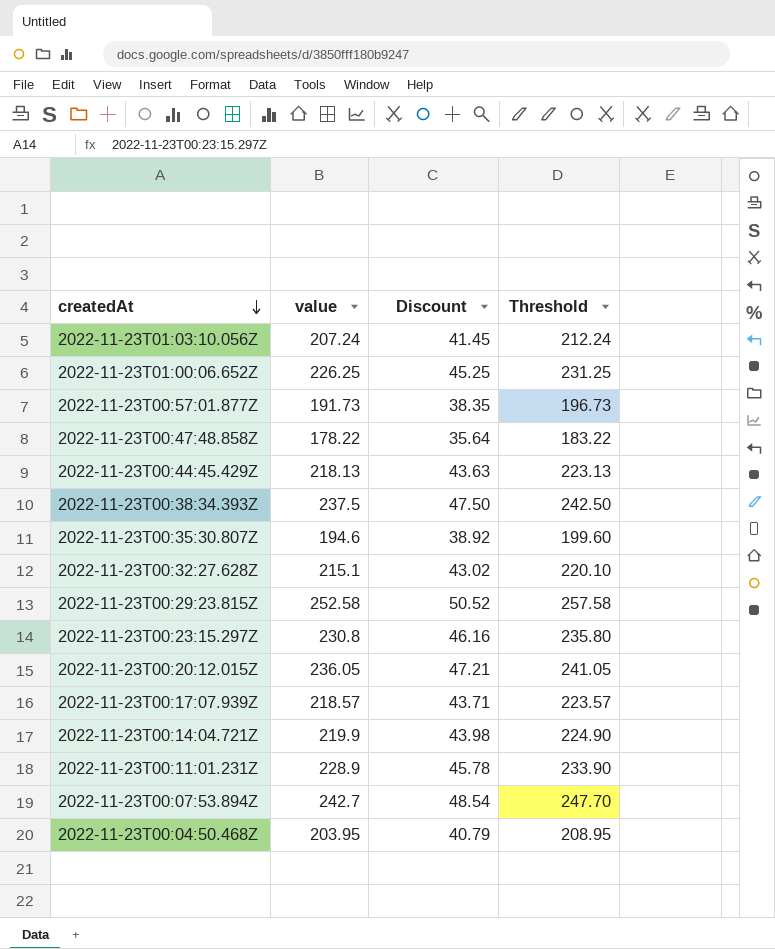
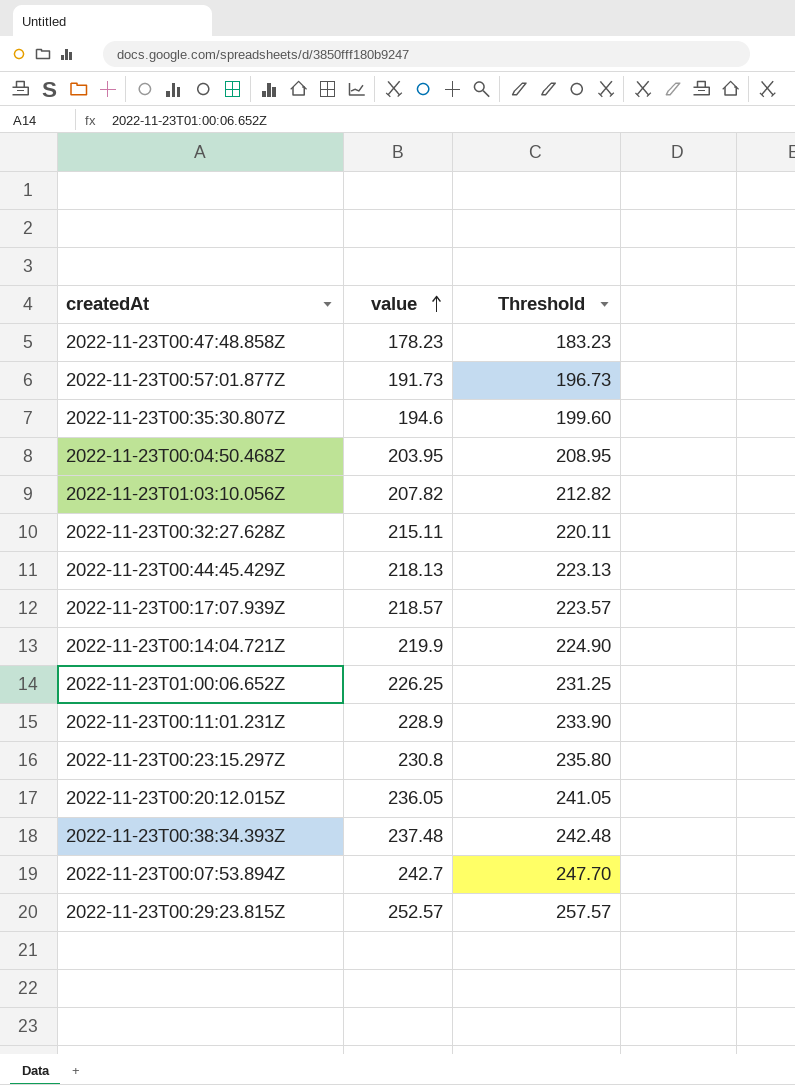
row order: createdAt descending -> value ascending
column Discount | formula: [value] * 0.2 -> none
2022-11-23T00:47:48.858Z | value: 178.22 -> 178.23
2022-11-23T00:47:48.858Z | Threshold: 183.22 -> 183.23
2022-11-23T01:03:10.056Z | value: 207.24 -> 207.82
2022-11-23T01:03:10.056Z | Threshold: 212.24 -> 212.82
2022-11-23T00:32:27.628Z | value: 215.1 -> 215.11
2022-11-23T00:32:27.628Z | Threshold: 220.10 -> 220.11
2022-11-23T00:38:34.393Z | value: 237.5 -> 237.48
2022-11-23T00:38:34.393Z | Threshold: 242.50 -> 242.48
2022-11-23T00:29:23.815Z | value: 252.58 -> 252.57
2022-11-23T00:29:23.815Z | Threshold: 257.58 -> 257.57

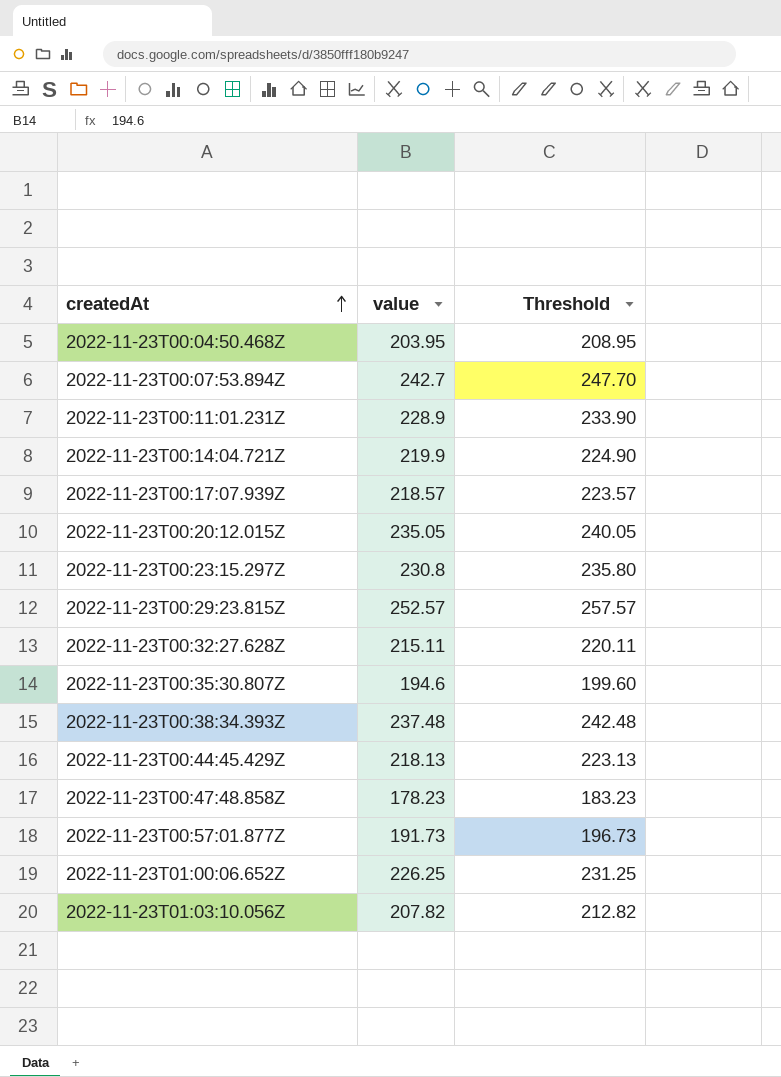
row order: value ascending -> createdAt ascending
2022-11-23T00:20:12.015Z | value: 236.05 -> 235.05
2022-11-23T00:20:12.015Z | Threshold: 241.05 -> 240.05

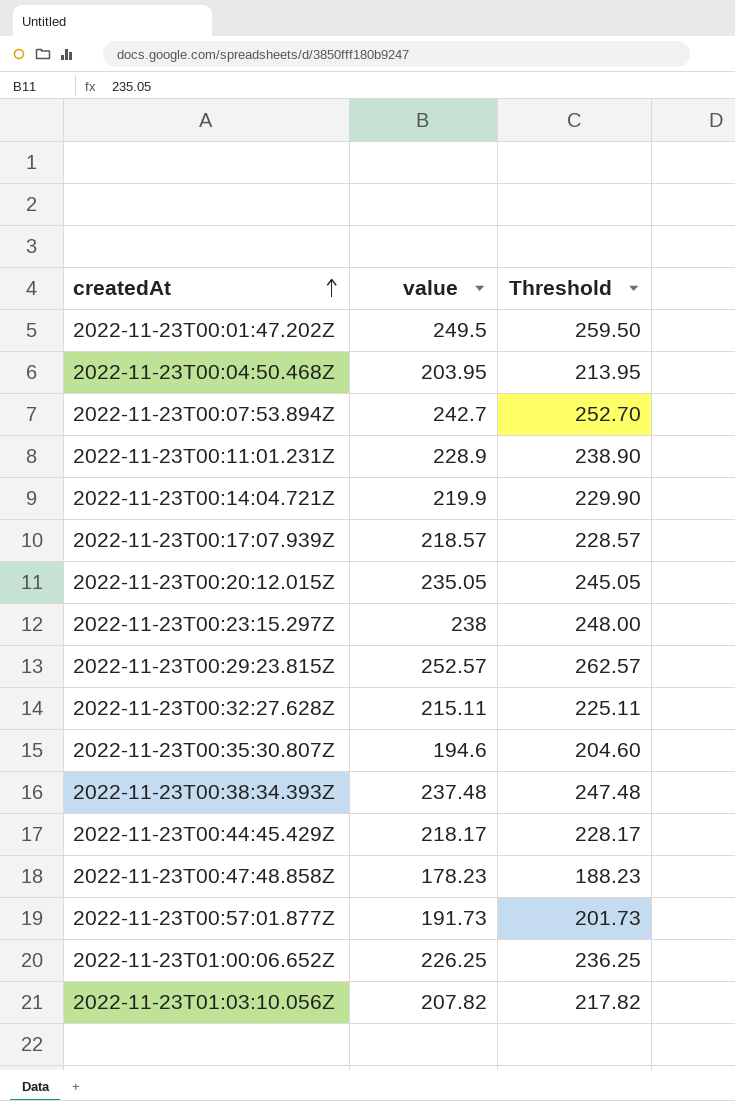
column Threshold | formula: [value] + 5 -> [value] + 10
row 2022-11-23T00:01:47.202Z: none -> 249.5 | 259.50
2022-11-23T00:23:15.297Z | value: 230.8 -> 238
2022-11-23T00:44:45.429Z | value: 218.13 -> 218.17

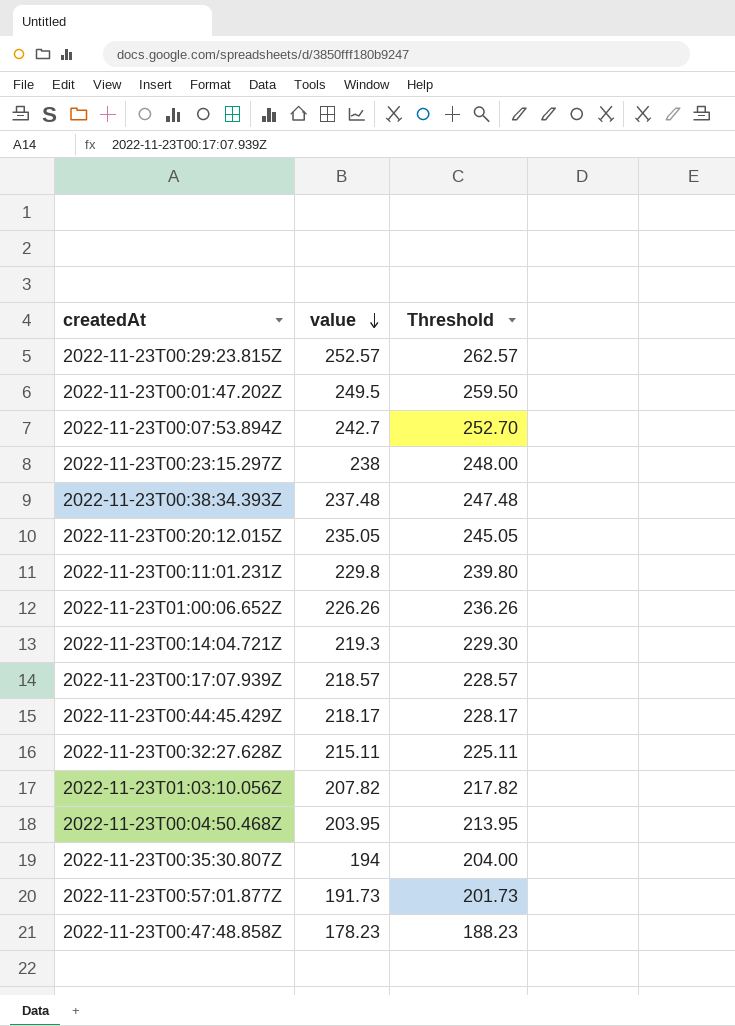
row order: createdAt ascending -> value descending
2022-11-23T00:11:01.231Z | value: 228.9 -> 229.8
2022-11-23T00:11:01.231Z | Threshold: 238.90 -> 239.80
2022-11-23T01:00:06.652Z | value: 226.25 -> 226.26
2022-11-23T01:00:06.652Z | Threshold: 236.25 -> 236.26
2022-11-23T00:14:04.721Z | value: 219.9 -> 219.3
2022-11-23T00:14:04.721Z | Threshold: 229.90 -> 229.30
2022-11-23T00:35:30.807Z | value: 194.6 -> 194
2022-11-23T00:35:30.807Z | Threshold: 204.60 -> 204.00

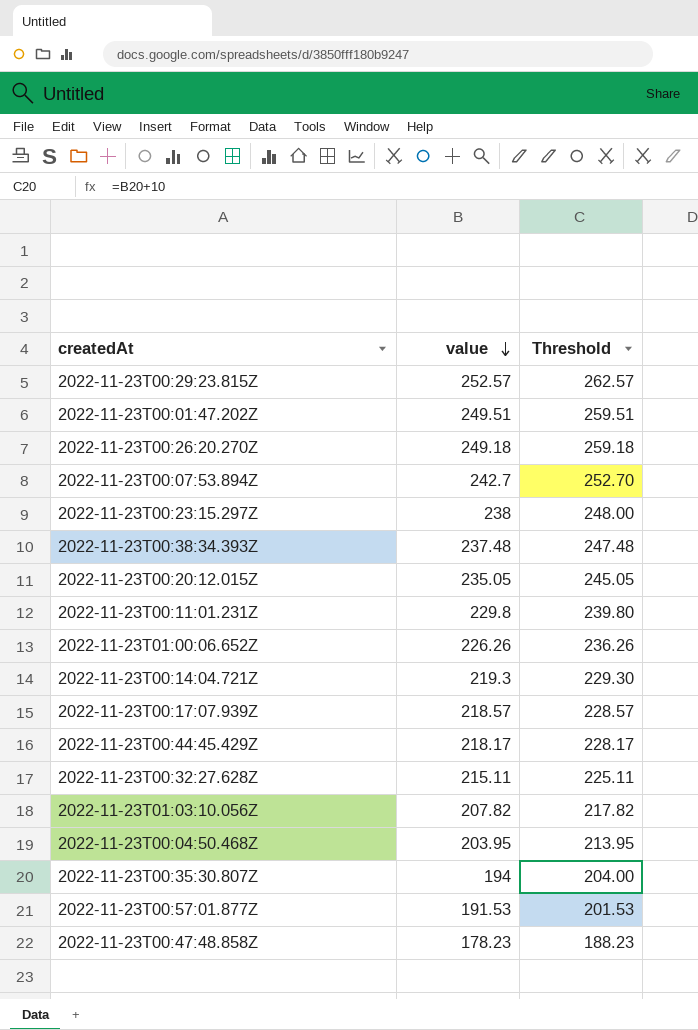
2022-11-23T00:01:47.202Z | value: 249.5 -> 249.51
2022-11-23T00:01:47.202Z | Threshold: 259.50 -> 259.51
row 2022-11-23T00:26:20.270Z: none -> 249.18 | 259.18
2022-11-23T00:57:01.877Z | value: 191.73 -> 191.53
2022-11-23T00:57:01.877Z | Threshold: 201.73 -> 201.53

